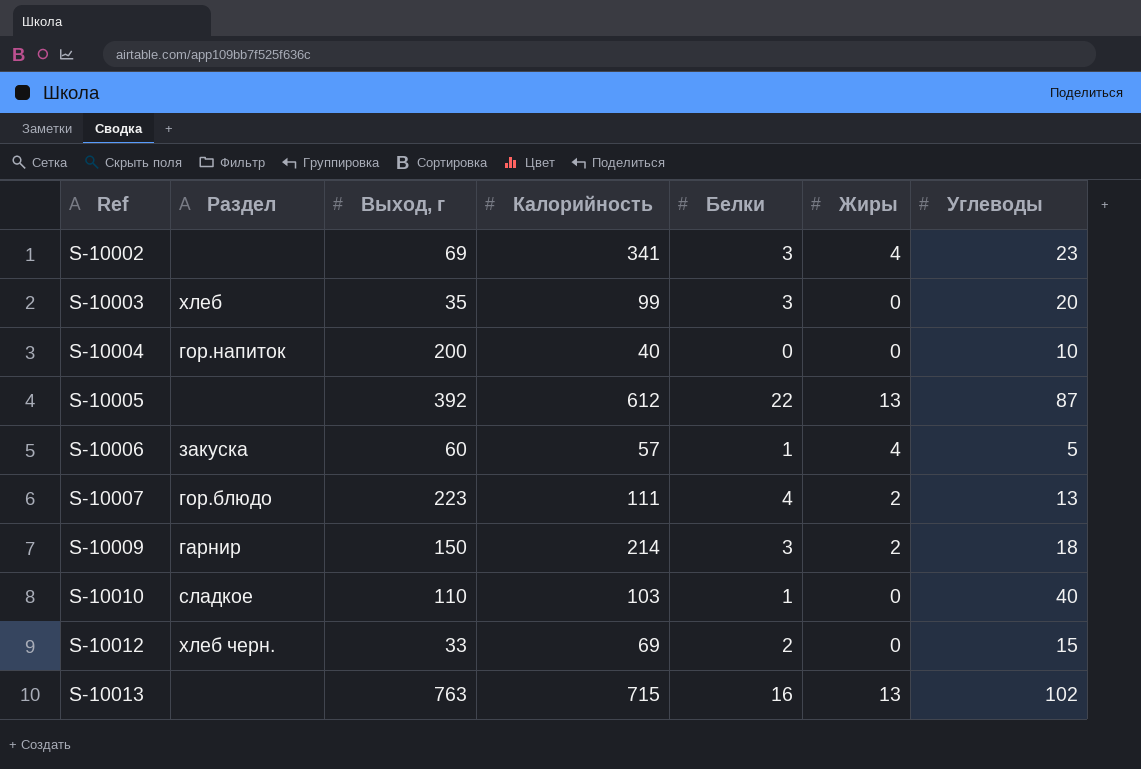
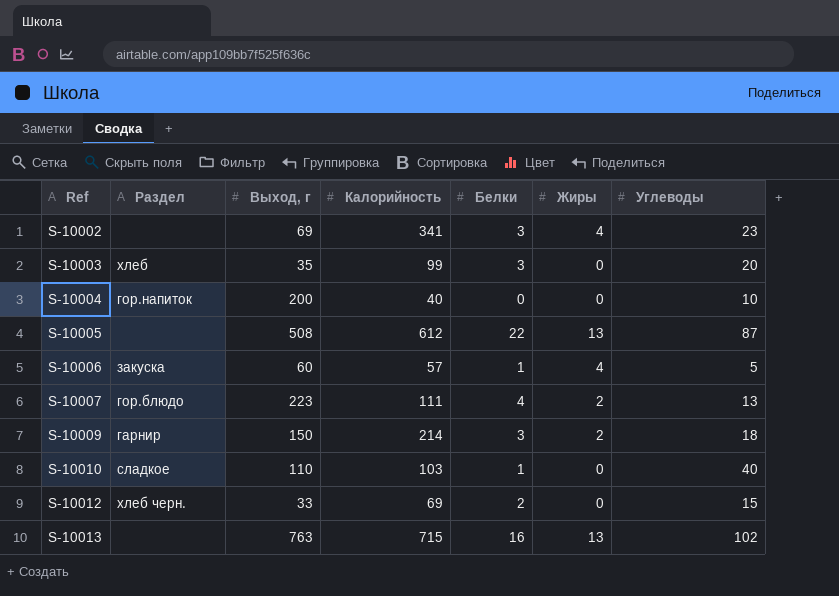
S-10005 | Выход, г: 392 -> 508

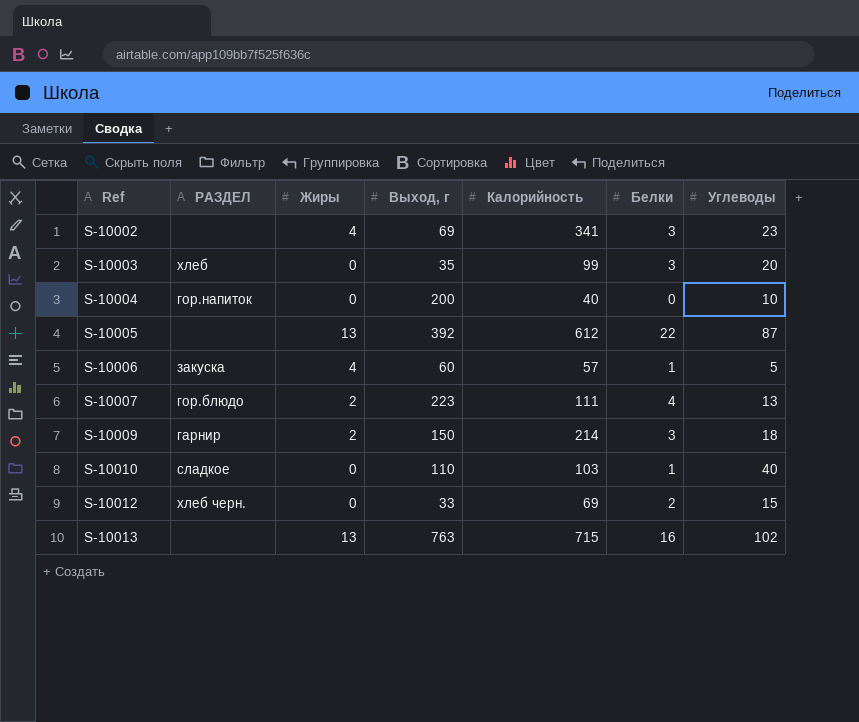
column name: Раздел -> РАЗДЕЛ
column Жиры | position: 6 -> 3
S-10005 | Выход, г: 508 -> 392

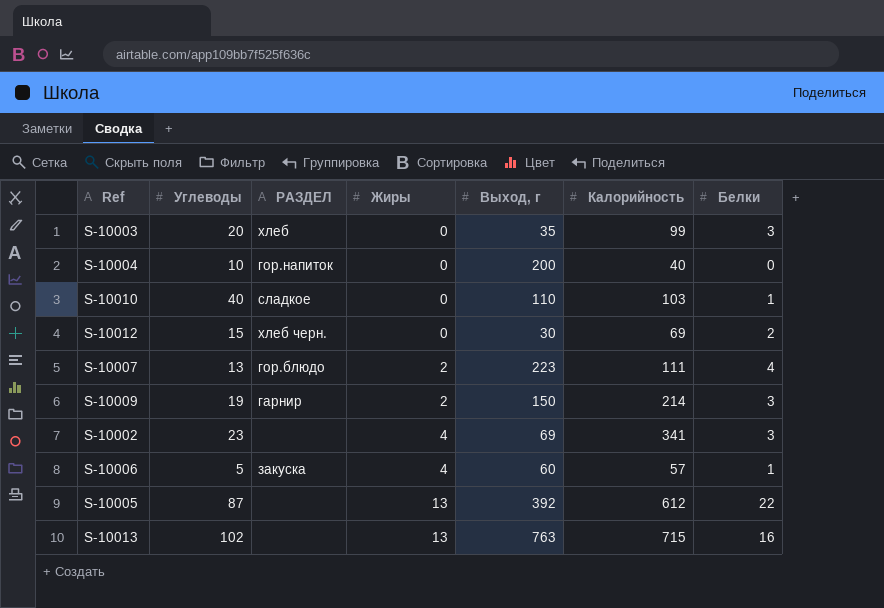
row order: Ref ascending -> Жиры ascending
column Углеводы | position: 7 -> 2
S-10012 | Выход, г: 33 -> 30
S-10009 | Углеводы: 18 -> 19

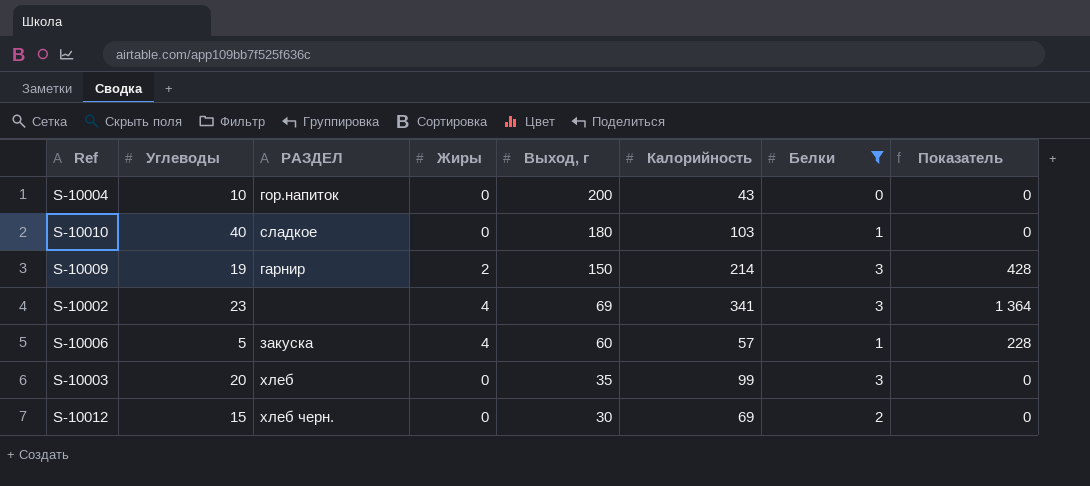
filter: none -> Белки <= 3
row order: Жиры ascending -> Выход, г descending
column Показатель | formula: none -> [Жиры] * [Калорийность]
S-10004 | Калорийность: 40 -> 43
S-10010 | Выход, г: 110 -> 180

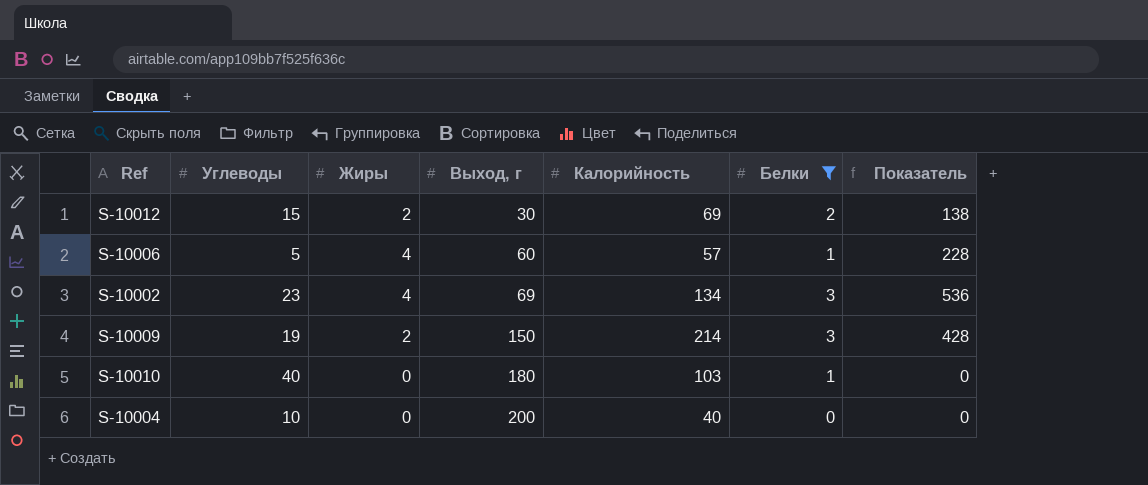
row order: Выход, г descending -> Выход, г ascending
column РАЗДЕЛ | position: 3 -> none
row S-10003: 20 | хлеб | 0 | 35 | 99 | 3 | 0 -> none
S-10012 | Жиры: 0 -> 2
S-10012 | Показатель: 0 -> 138
S-10002 | Калорийность: 341 -> 134
S-10002 | Показатель: 1 364 -> 536
S-10004 | Калорийность: 43 -> 40

